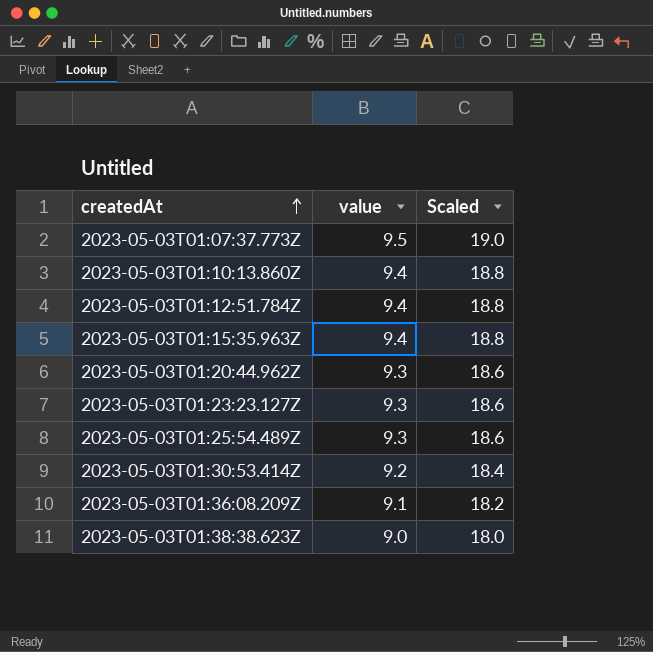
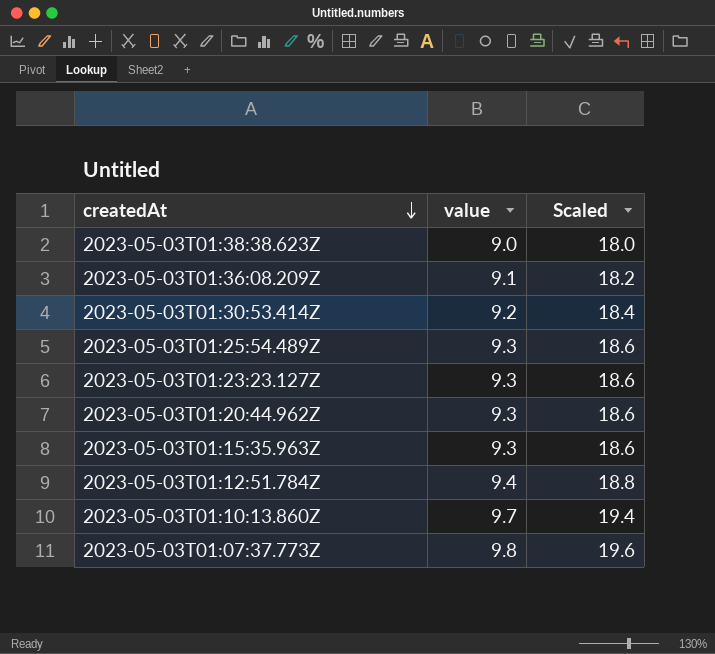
row order: createdAt ascending -> createdAt descending
2023-05-03T01:15:35.963Z | value: 9.4 -> 9.3
2023-05-03T01:15:35.963Z | Scaled: 18.8 -> 18.6
2023-05-03T01:10:13.860Z | value: 9.4 -> 9.7
2023-05-03T01:10:13.860Z | Scaled: 18.8 -> 19.4
2023-05-03T01:07:37.773Z | value: 9.5 -> 9.8
2023-05-03T01:07:37.773Z | Scaled: 19.0 -> 19.6

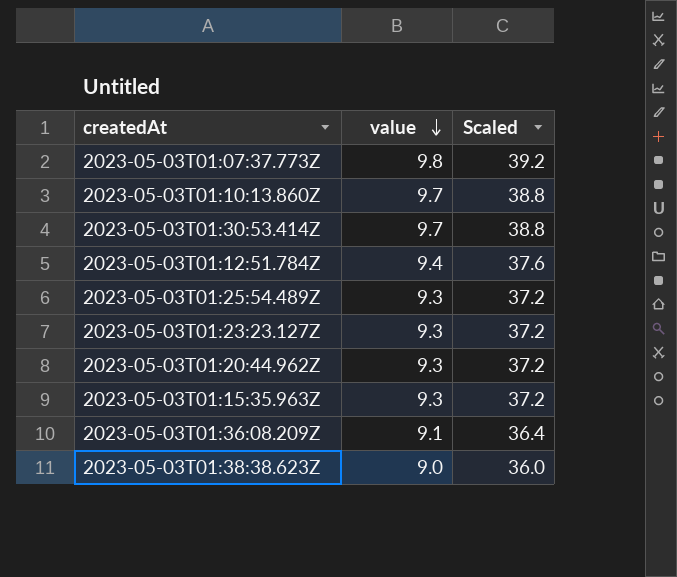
row order: createdAt descending -> value descending
column Scaled | formula: [value] * 2 -> [value] * 4
2023-05-03T01:30:53.414Z | value: 9.2 -> 9.7

